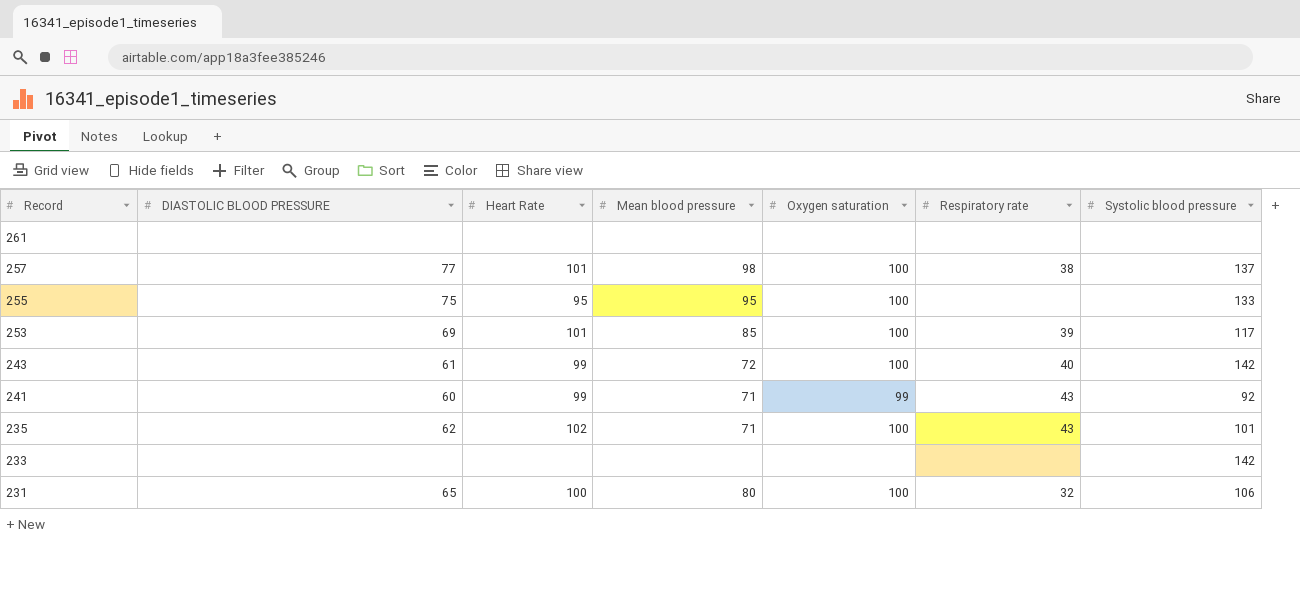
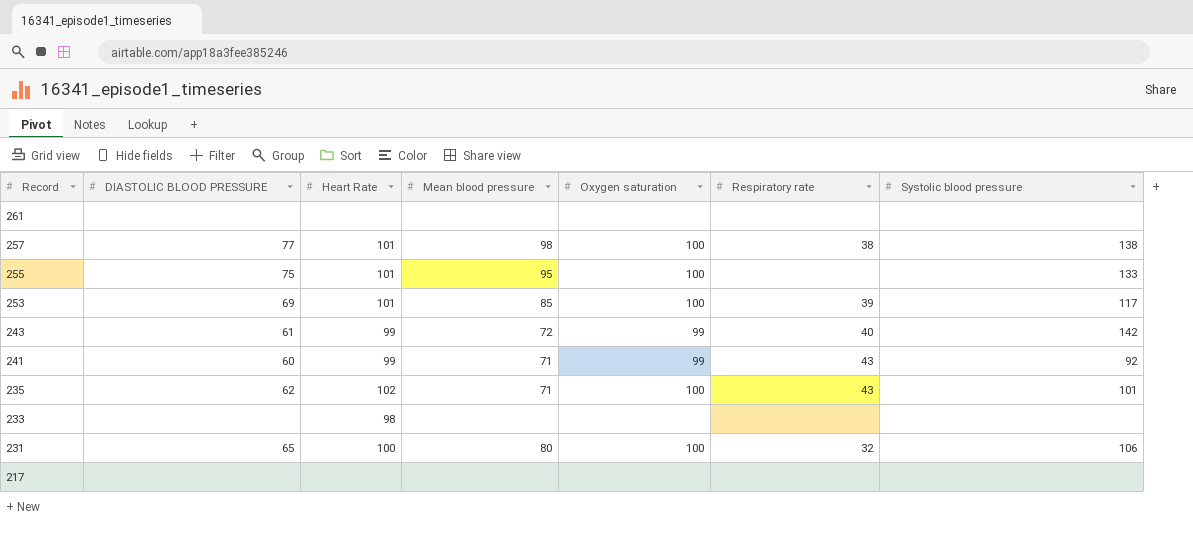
257 | Systolic blood pressure: 137 -> 138
255 | Heart Rate: 95 -> 101
243 | Oxygen saturation: 100 -> 99
233 | Heart Rate: none -> 98
233 | Systolic blood pressure: 142 -> none
row 217: none -> none | none | none | none | none | none

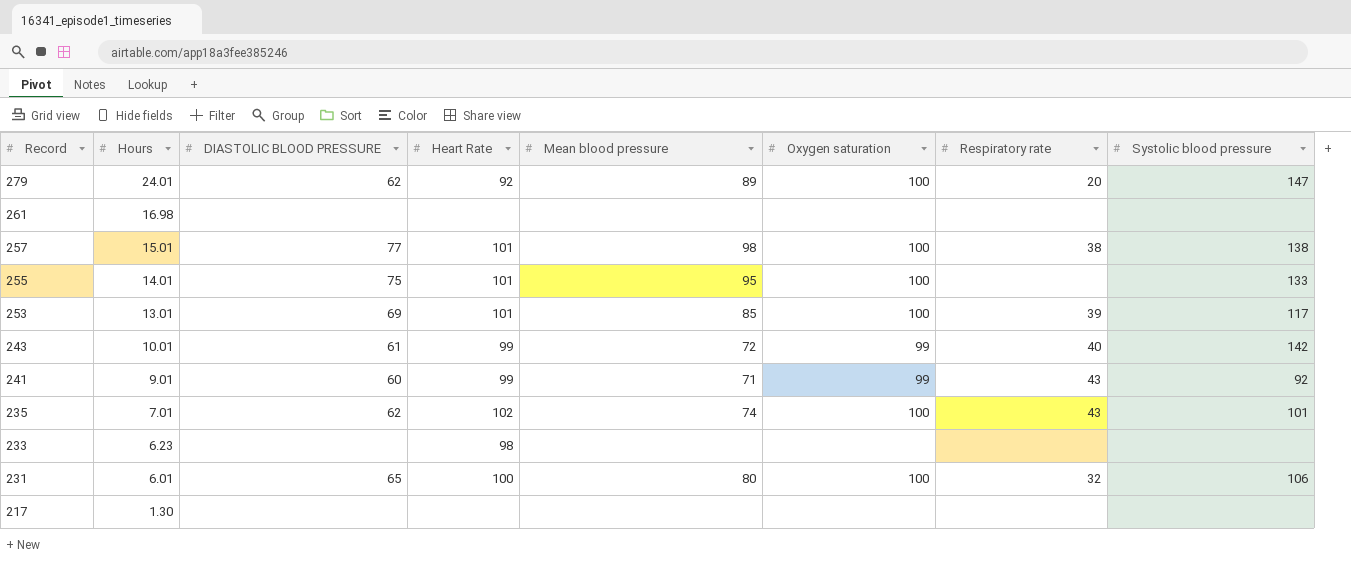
column Hours | position: none -> 2
row 279: none -> 24.01 | 62 | 92 | 89 | 100 | 20 | 147
235 | Mean blood pressure: 71 -> 74

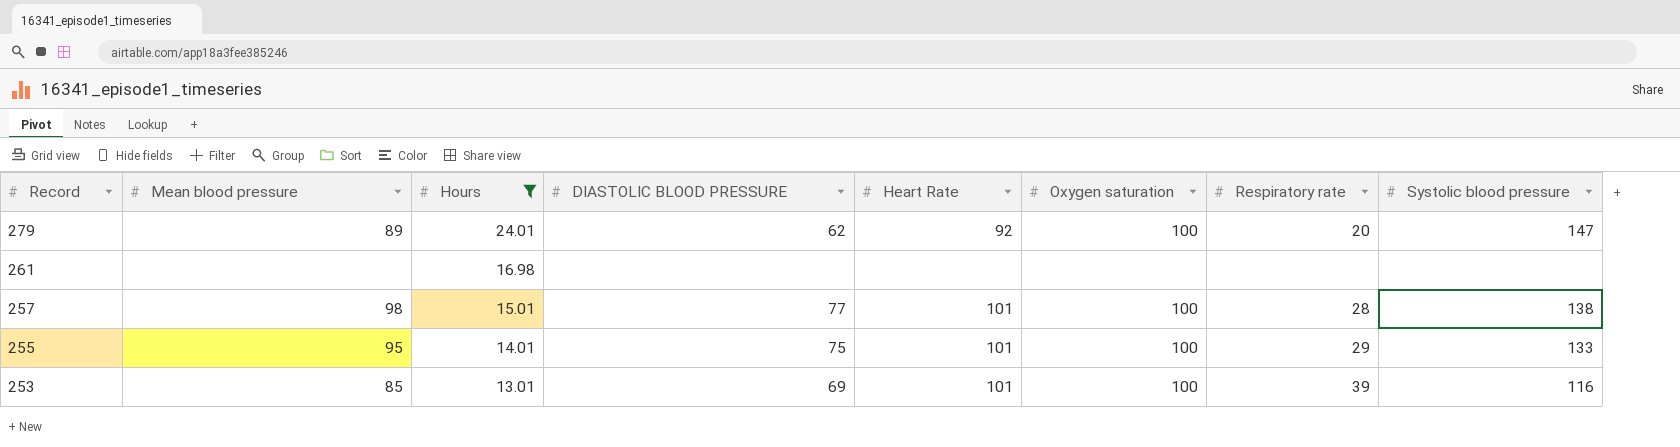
filter: none -> Hours >= 13.01
column Mean blood pressure | position: 5 -> 2
257 | Respiratory rate: 38 -> 28
255 | Respiratory rate: none -> 29
253 | Systolic blood pressure: 117 -> 116

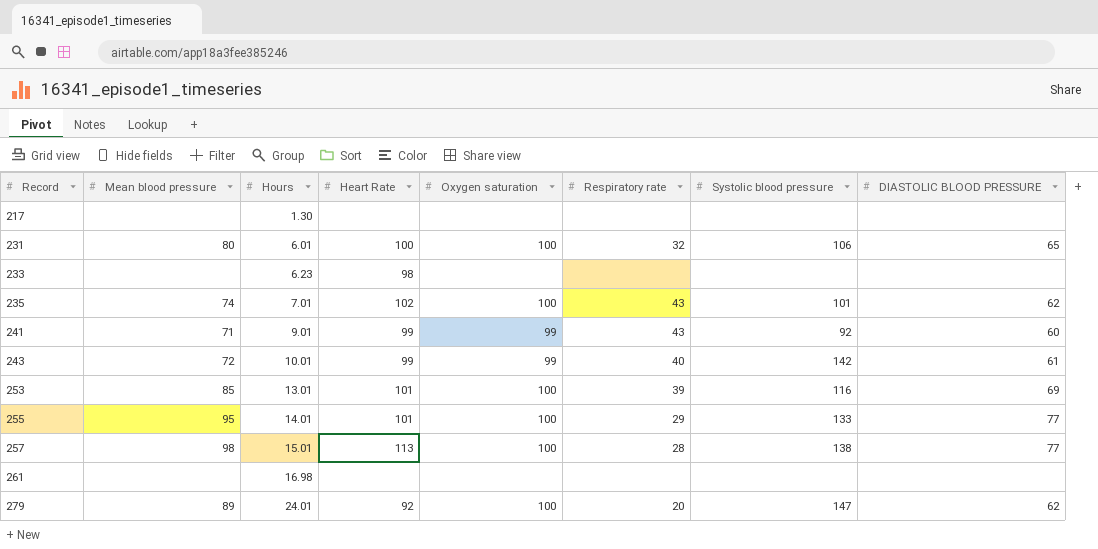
filter: Hours >= 13.01 -> none
row order: Record descending -> Record ascending
column DIASTOLIC BLOOD PRESSURE | position: 4 -> 8
255 | DIASTOLIC BLOOD PRESSURE: 75 -> 77
257 | Heart Rate: 101 -> 113

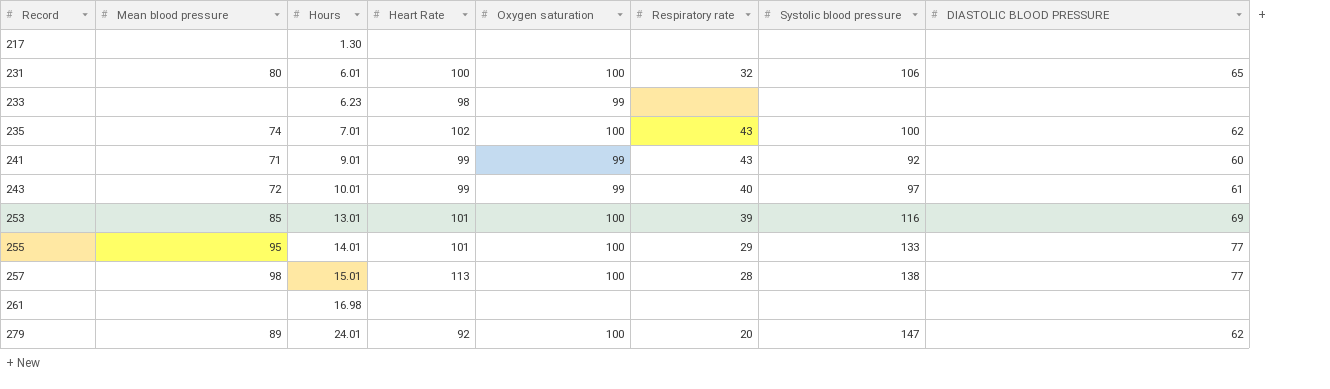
233 | Oxygen saturation: none -> 99
235 | Systolic blood pressure: 101 -> 100
243 | Systolic blood pressure: 142 -> 97

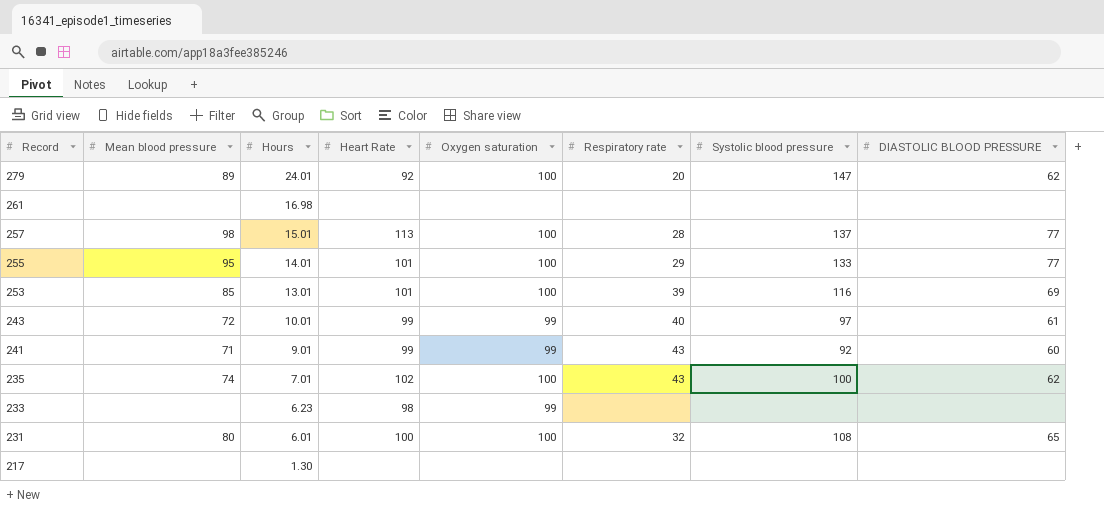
row order: Record ascending -> Record descending
257 | Systolic blood pressure: 138 -> 137
231 | Systolic blood pressure: 106 -> 108

